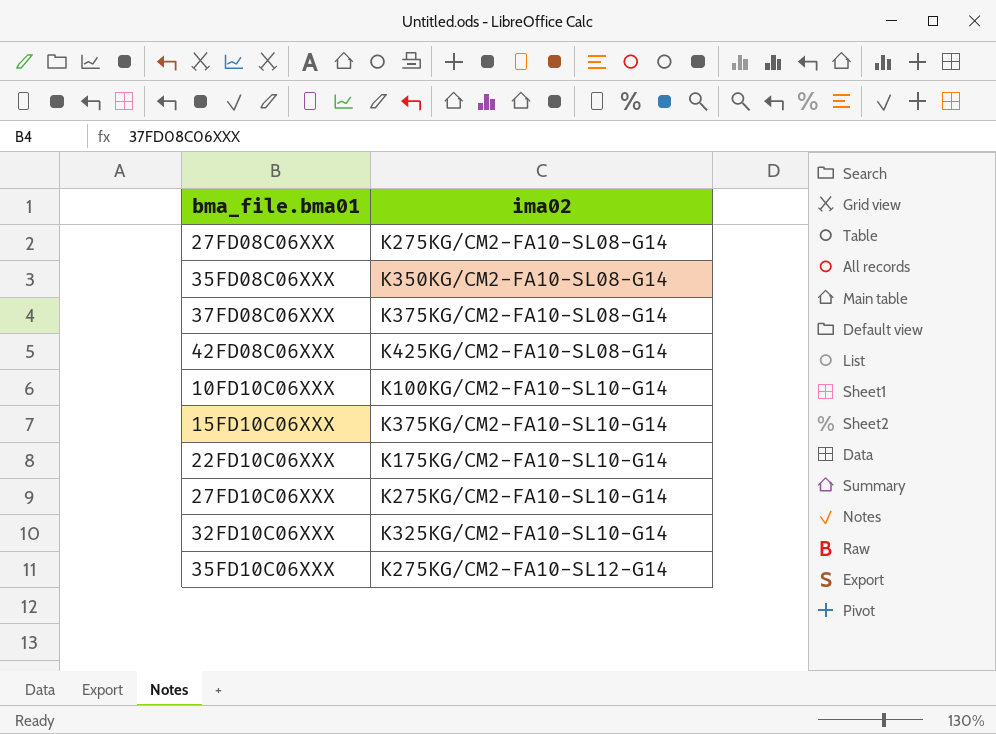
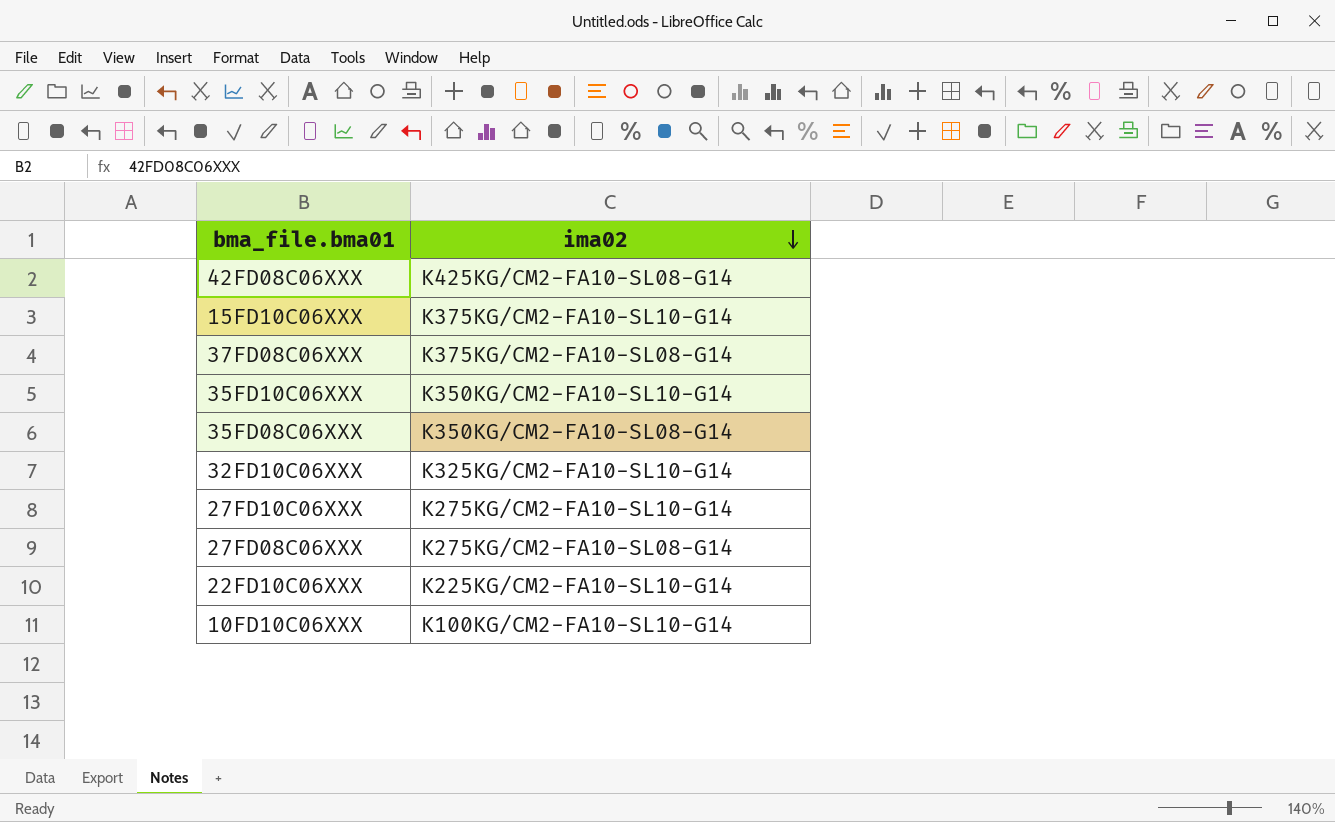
row order: none -> ima02 descending
35FD10C06XXX | ima02: K275KG/CM2-FA10-SL12-G14 -> K350KG/CM2-FA10-SL10-G14
22FD10C06XXX | ima02: K175KG/CM2-FA10-SL10-G14 -> K225KG/CM2-FA10-SL10-G14

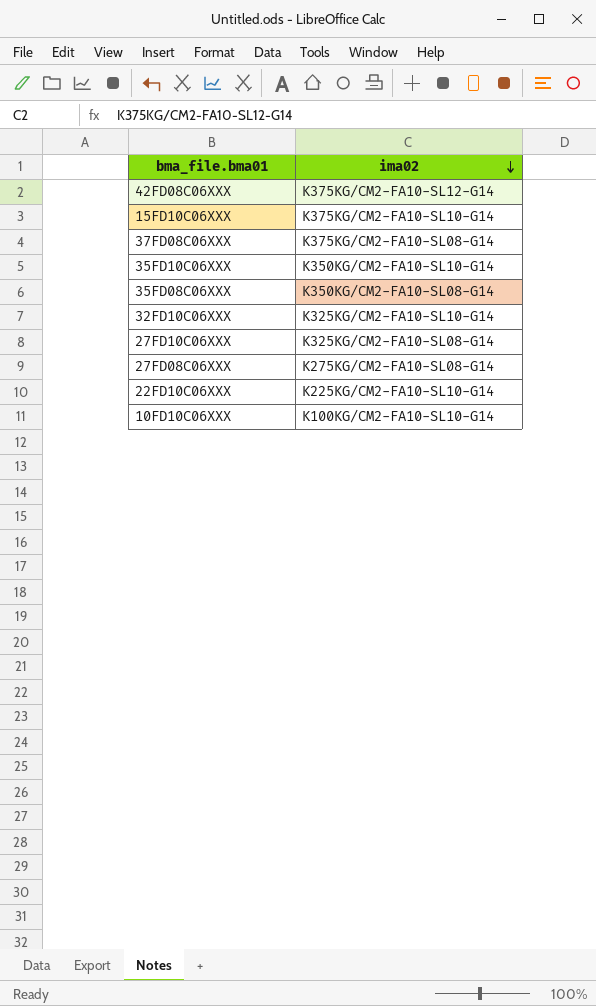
42FD08C06XXX | ima02: K425KG/CM2-FA10-SL08-G14 -> K375KG/CM2-FA10-SL12-G14
27FD10C06XXX | ima02: K275KG/CM2-FA10-SL10-G14 -> K325KG/CM2-FA10-SL08-G14

